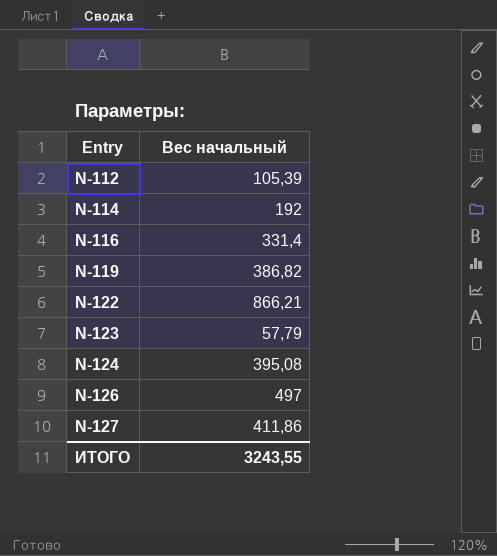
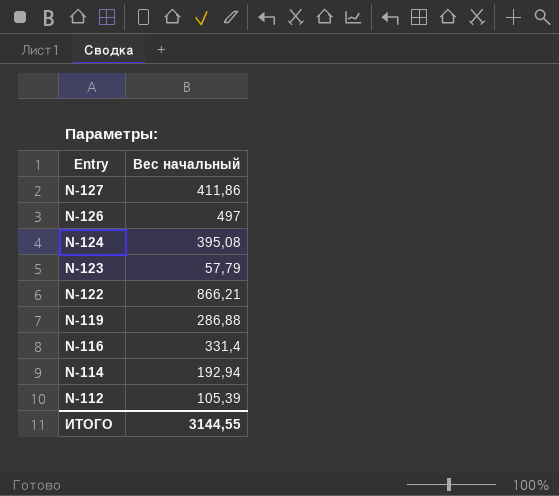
row order: Entry ascending -> Entry descending
N-119 | Вес начальный: 386,82 -> 286,88
N-114 | Вес начальный: 192 -> 192,94
ИТОГО | Вес начальный: 3243,55 -> 3144,55

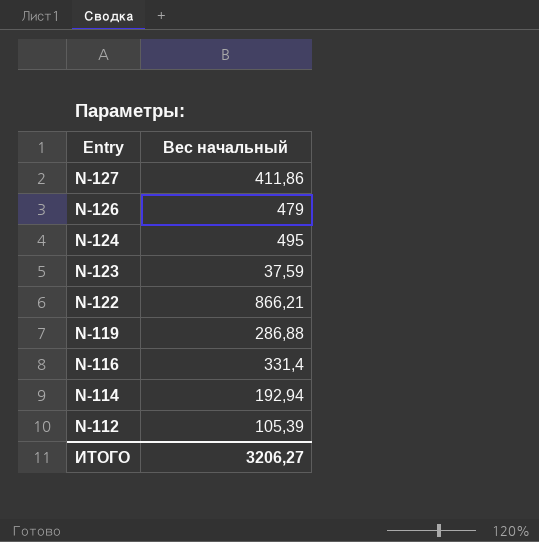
N-126 | Вес начальный: 497 -> 479
N-124 | Вес начальный: 395,08 -> 495
N-123 | Вес начальный: 57,79 -> 37,59
ИТОГО | Вес начальный: 3144,55 -> 3206,27

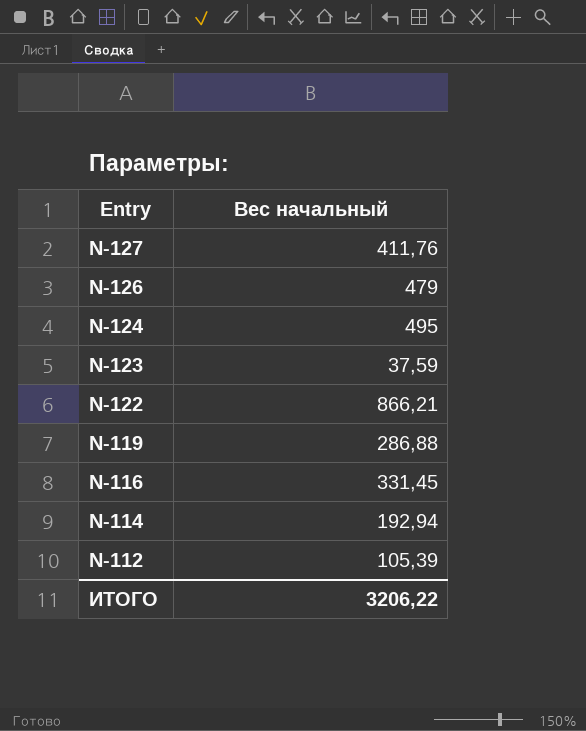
N-127 | Вес начальный: 411,86 -> 411,76
N-116 | Вес начальный: 331,4 -> 331,45
ИТОГО | Вес начальный: 3206,27 -> 3206,22

